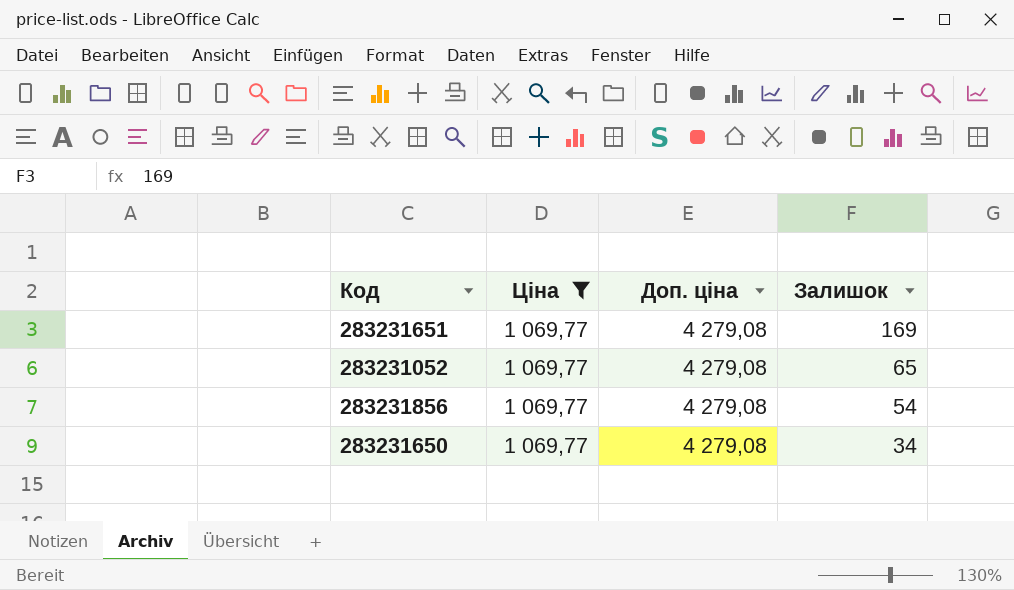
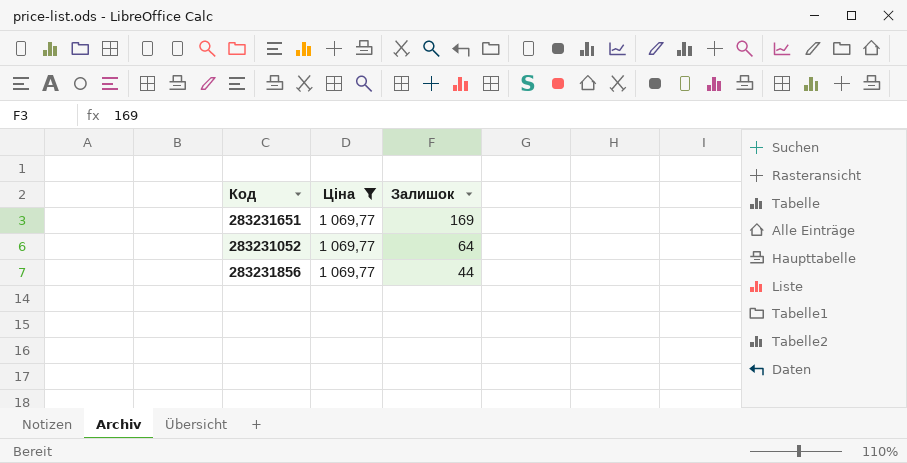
column Доп. ціна | position: 3 -> none
row 283231650: 1 069,77 | 4 279,08 | 34 -> none
283231052 | Залишок: 65 -> 64
283231856 | Залишок: 54 -> 44

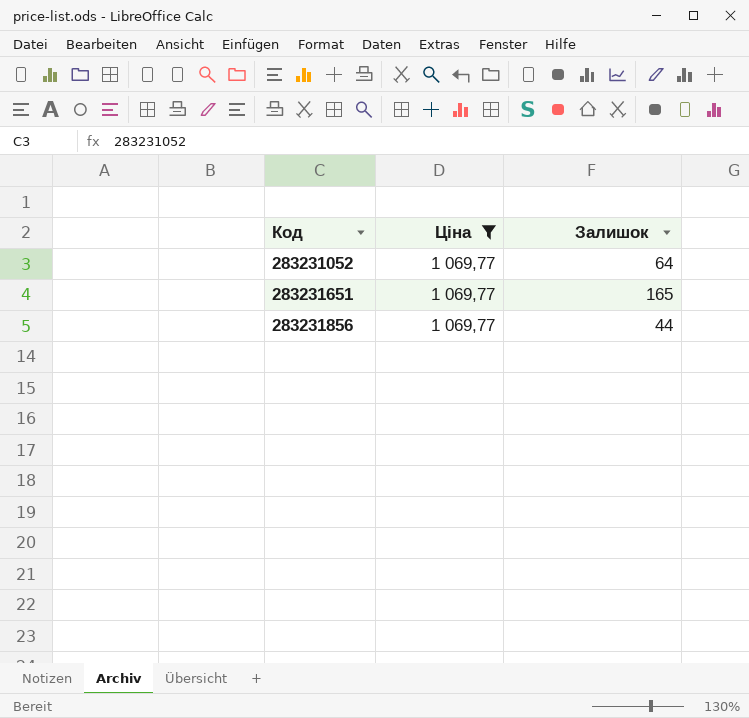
row order: Залишок descending -> Код ascending
283231651 | Залишок: 169 -> 165

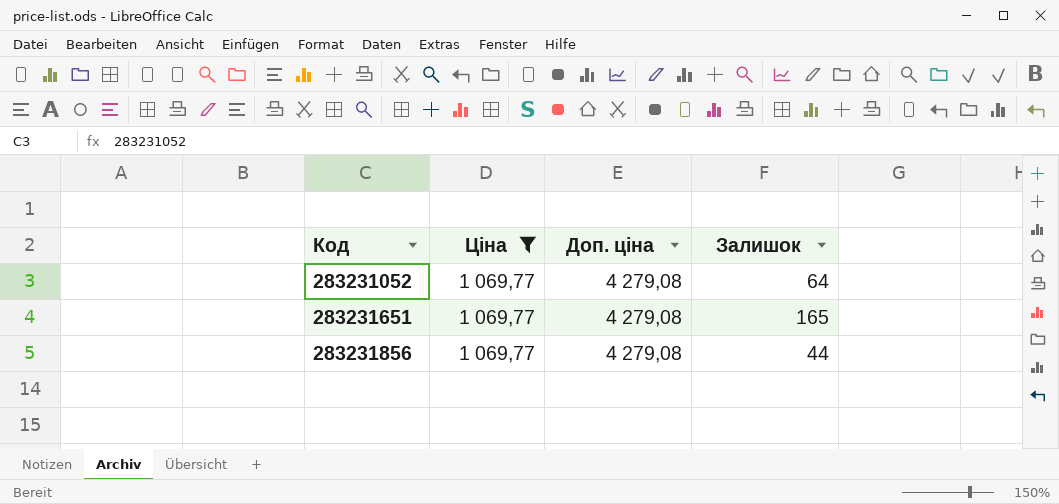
column Доп. ціна | position: none -> 3

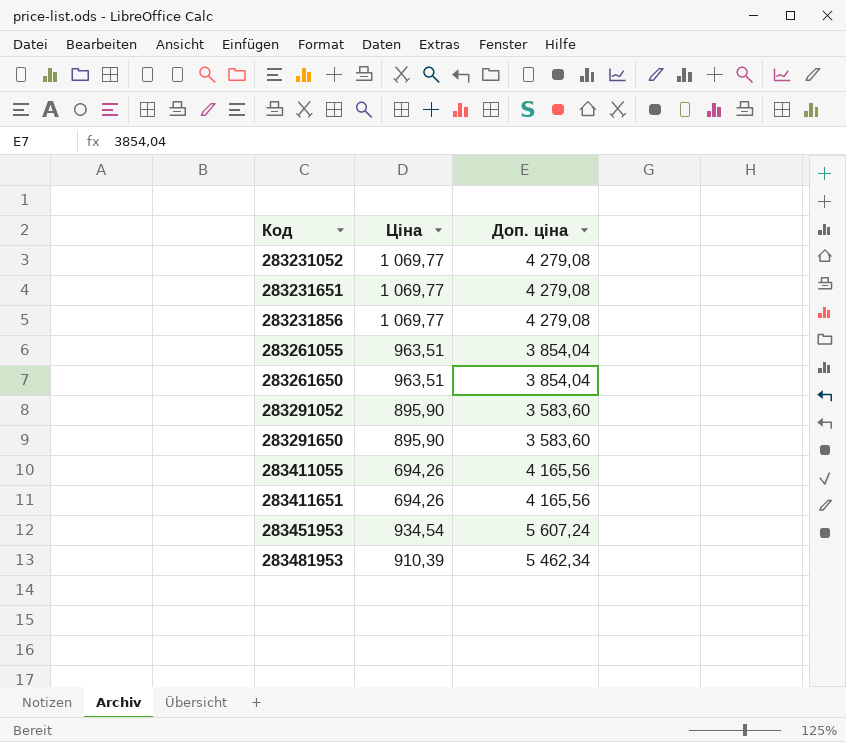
filter: Ціна = 1 069,77 -> none
column Залишок | position: 4 -> none

